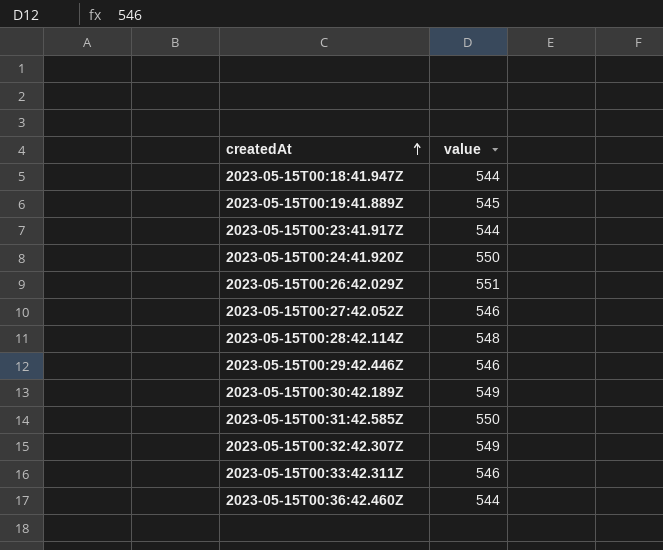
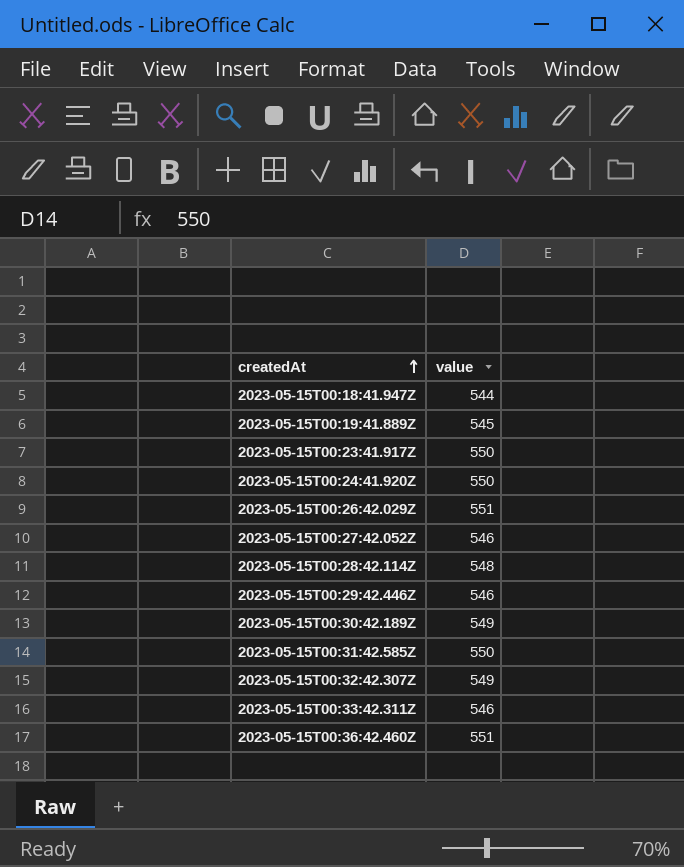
2023-05-15T00:23:41.917Z | value: 544 -> 550
2023-05-15T00:36:42.460Z | value: 544 -> 551

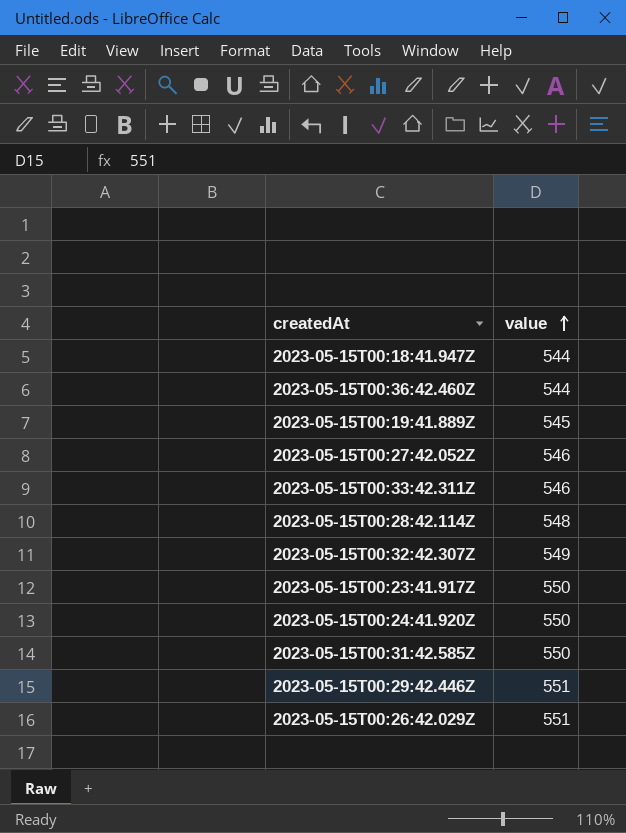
row order: createdAt ascending -> value ascending
row 2023-05-15T00:30:42.189Z: 549 -> none
2023-05-15T00:36:42.460Z | value: 551 -> 544
2023-05-15T00:29:42.446Z | value: 546 -> 551

